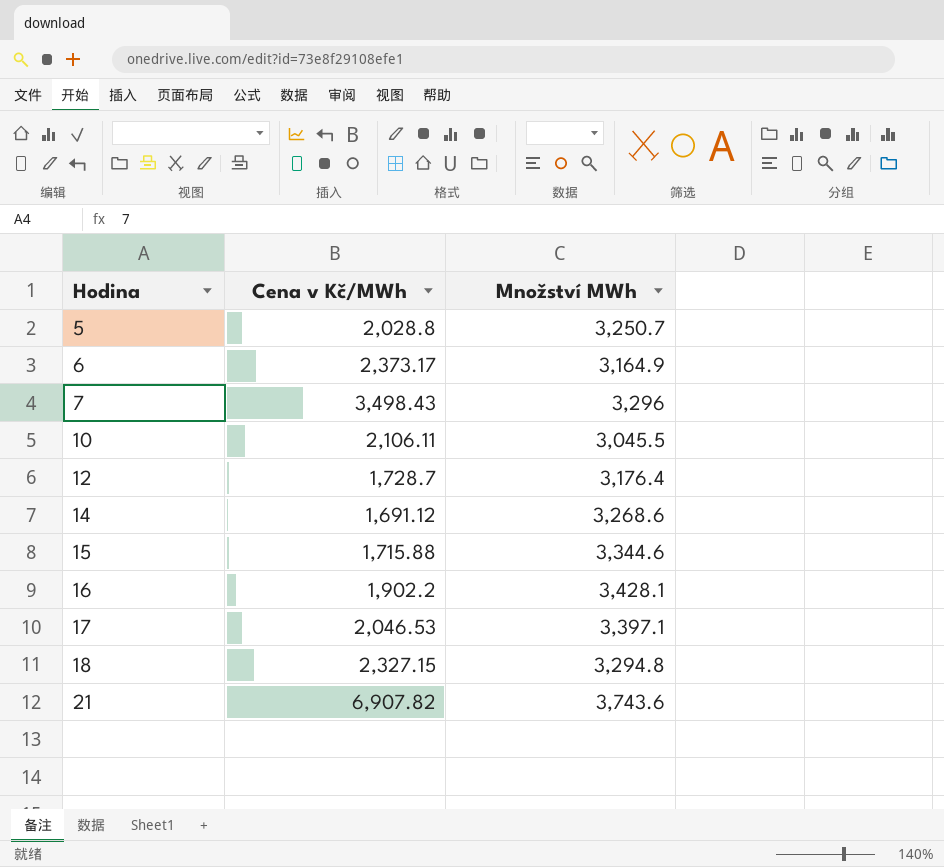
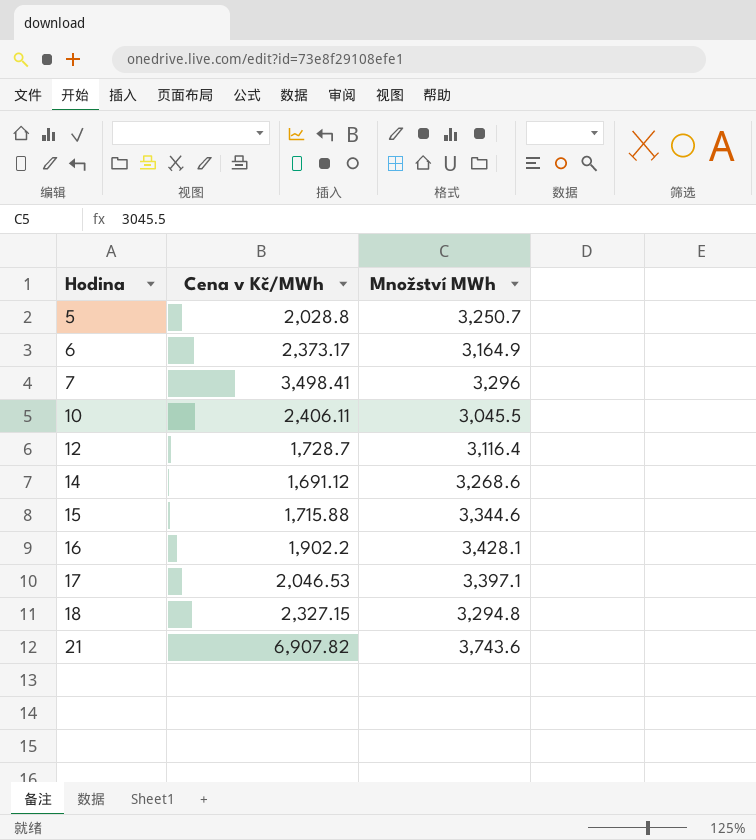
7 | Cena v Kč/MWh: 3,498.43 -> 3,498.41
10 | Cena v Kč/MWh: 2,106.11 -> 2,406.11
12 | Množství MWh: 3,176.4 -> 3,116.4

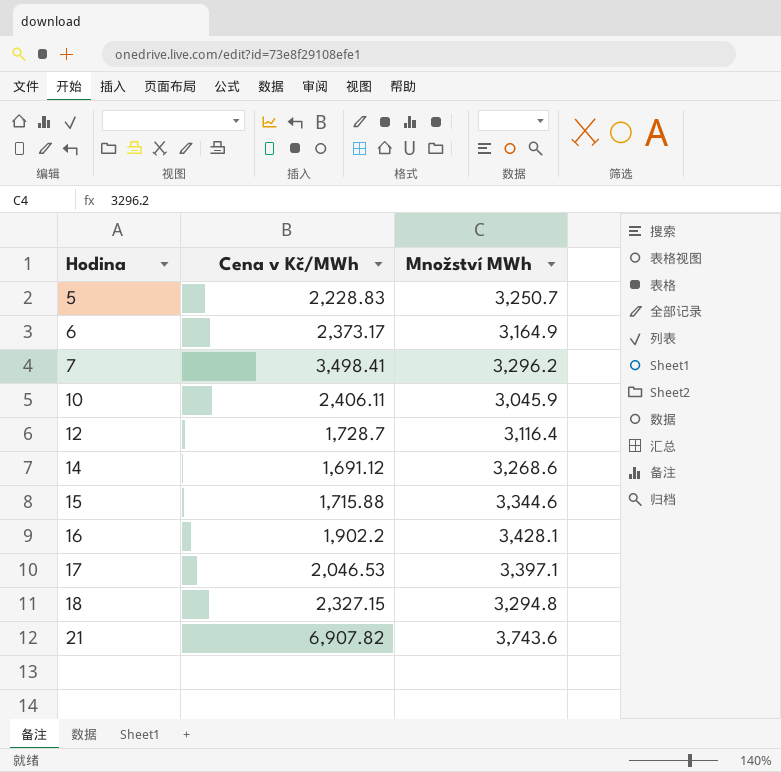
5 | Cena v Kč/MWh: 2,028.8 -> 2,228.83
7 | Množství MWh: 3,296 -> 3,296.2
10 | Množství MWh: 3,045.5 -> 3,045.9

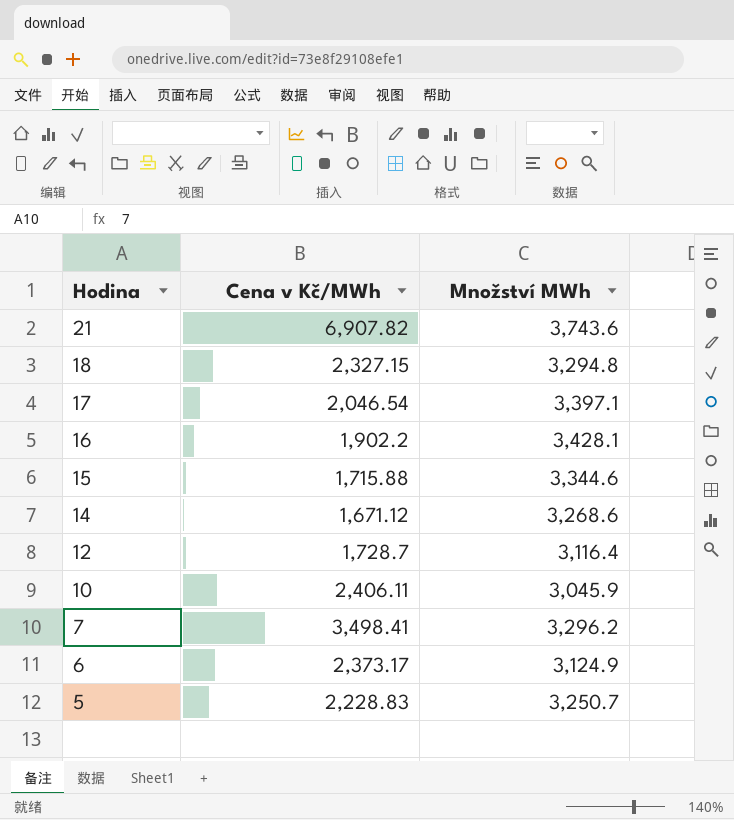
row order: Hodina ascending -> Hodina descending
17 | Cena v Kč/MWh: 2,046.53 -> 2,046.54
14 | Cena v Kč/MWh: 1,691.12 -> 1,671.12
6 | Množství MWh: 3,164.9 -> 3,124.9

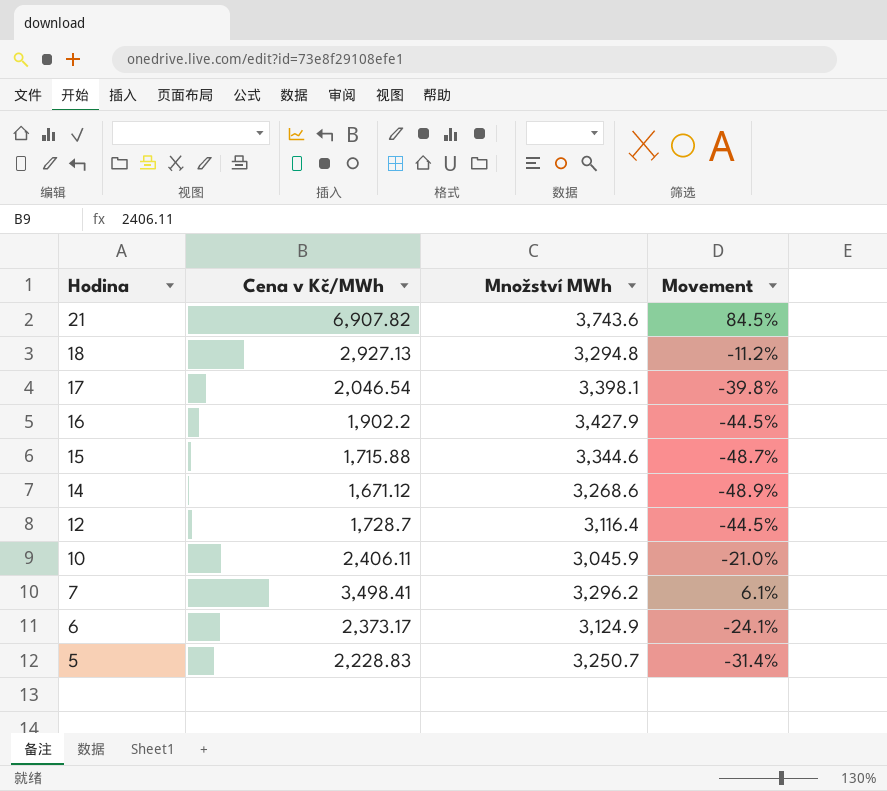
column Movement | formula: none -> ([Cena v Kč/MWh] - [Množství MWh]) / [Množství MWh]
18 | Cena v Kč/MWh: 2,327.15 -> 2,927.13
17 | Množství MWh: 3,397.1 -> 3,398.1
16 | Množství MWh: 3,428.1 -> 3,427.9

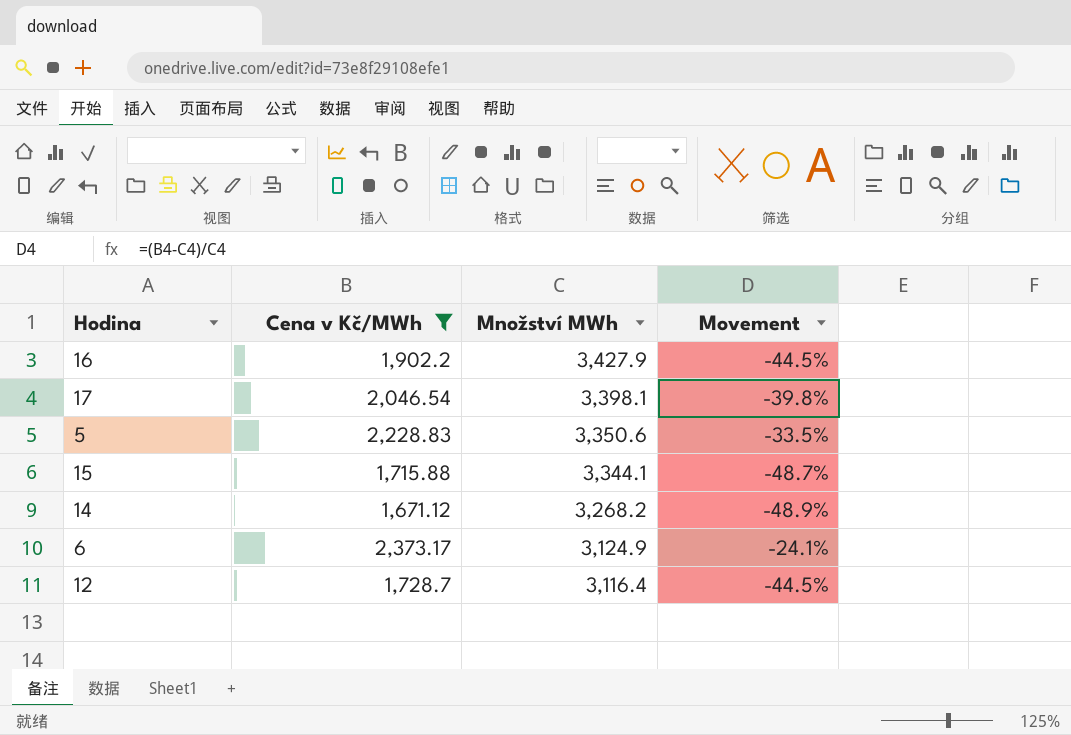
filter: none -> Cena v Kč/MWh <= 2,373.17
row order: Hodina descending -> Množství MWh descending
5 | Množství MWh: 3,250.7 -> 3,350.6
5 | Movement: -31.4% -> -33.5%
15 | Množství MWh: 3,344.6 -> 3,344.1
14 | Množství MWh: 3,268.6 -> 3,268.2

